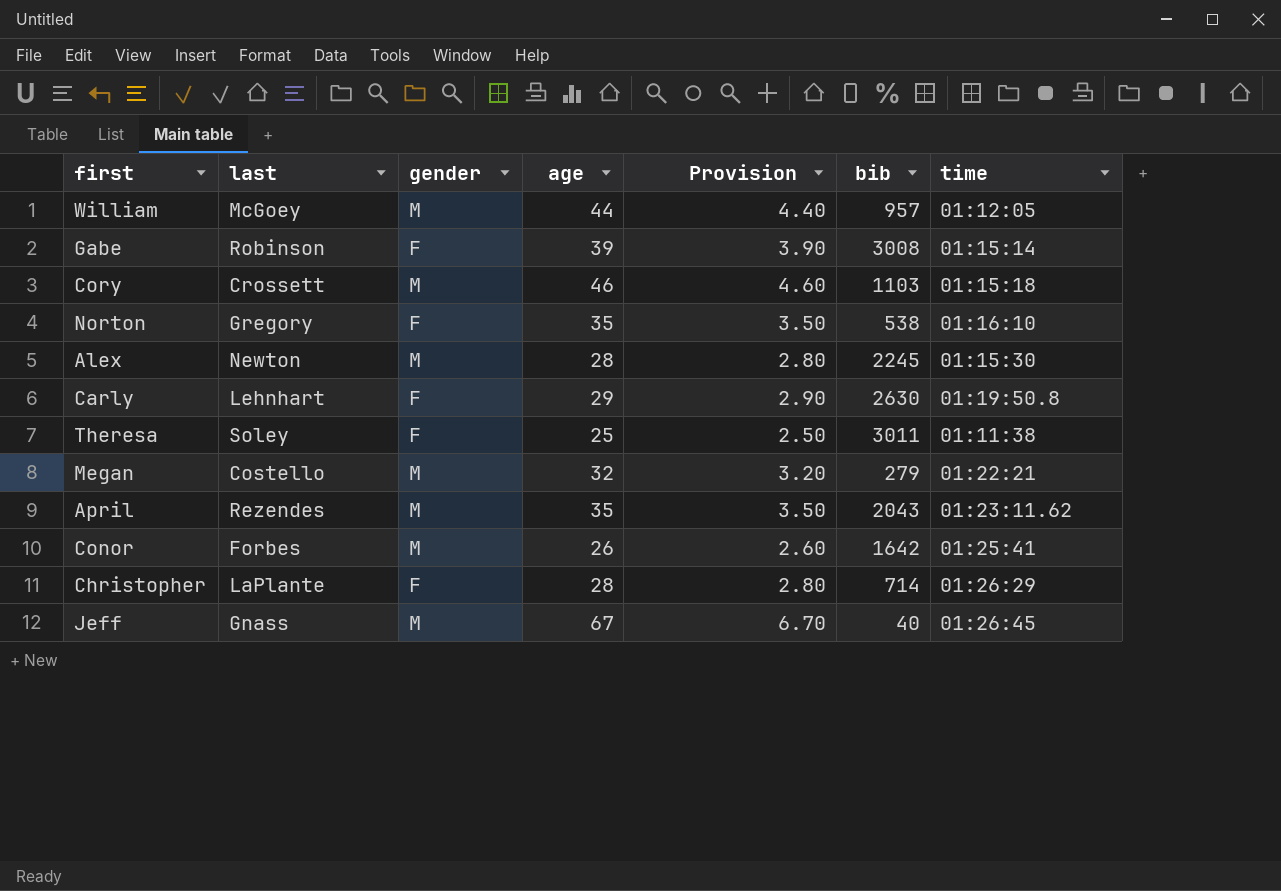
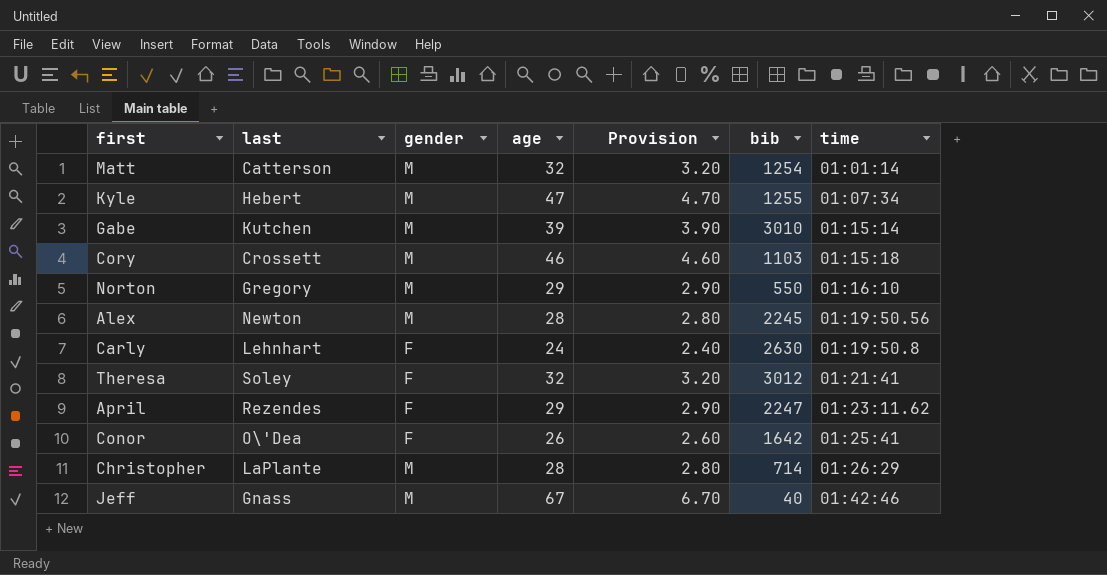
row William: McGoey | M | 44 | 4.40 | 957 | 01:12:05 -> none
row Megan: Costello | M | 32 | 3.20 | 279 | 01:22:21 -> none
row Matt: none -> Catterson | M | 32 | 3.20 | 1254 | 01:01:14
row Kyle: none -> Hebert | M | 47 | 4.70 | 1255 | 01:07:34
Gabe | last: Robinson -> Kutchen
Gabe | gender: F -> M
Gabe | bib: 3008 -> 3010
Norton | gender: F -> M
Norton | age: 35 -> 29
Norton | Provision: 3.50 -> 2.90
Norton | bib: 538 -> 550
Alex | time: 01:15:30 -> 01:19:50.56
Carly | age: 29 -> 24
Carly | Provision: 2.90 -> 2.40
Theresa | age: 25 -> 32
Theresa | Provision: 2.50 -> 3.20
Theresa | bib: 3011 -> 3012
Theresa | time: 01:11:38 -> 01:21:41
April | gender: M -> F
April | age: 35 -> 29
April | Provision: 3.50 -> 2.90
April | bib: 2043 -> 2247
Conor | last: Forbes -> O\'Dea
Conor | gender: M -> F
Christopher | gender: F -> M
Jeff | time: 01:26:45 -> 01:42:46

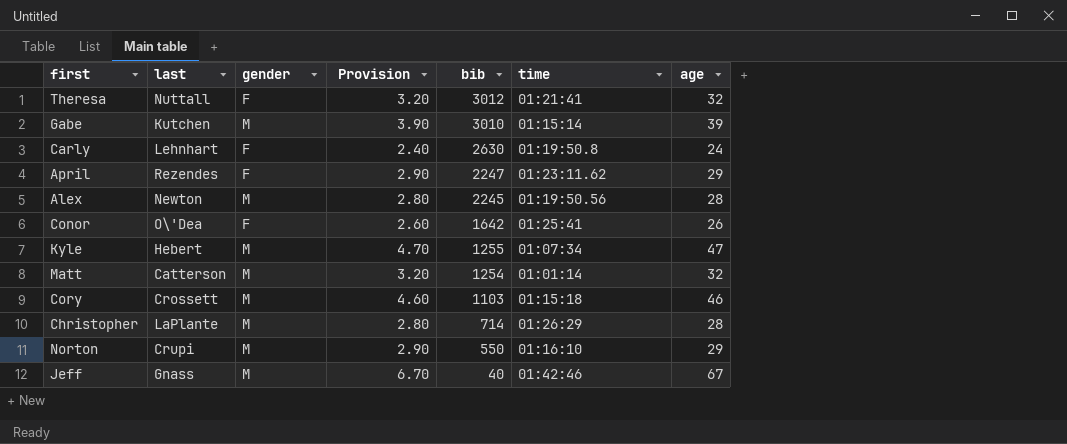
row order: none -> bib descending
column age | position: 4 -> 7
Theresa | last: Soley -> Nuttall
Norton | last: Gregory -> Crupi

